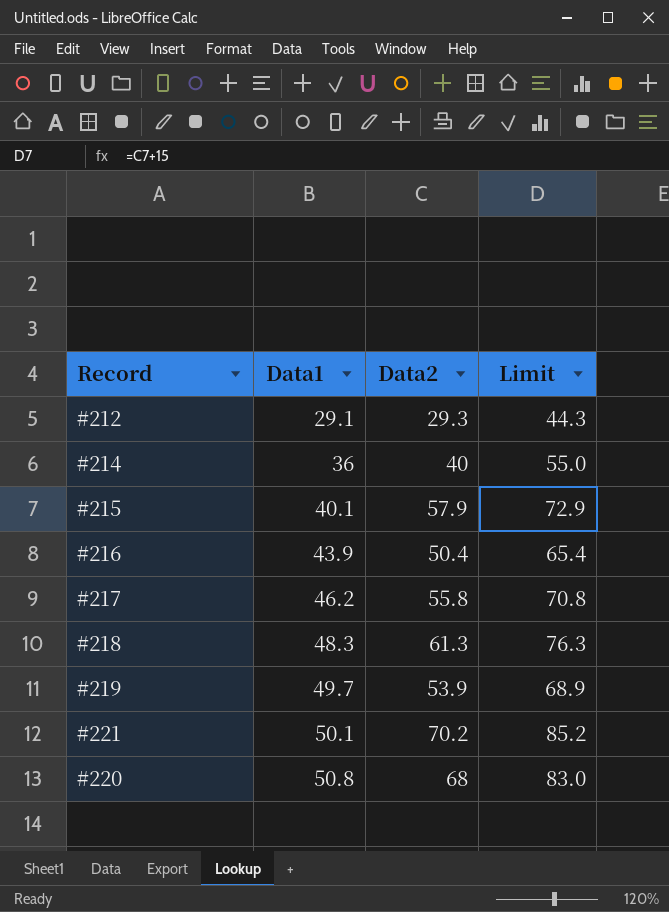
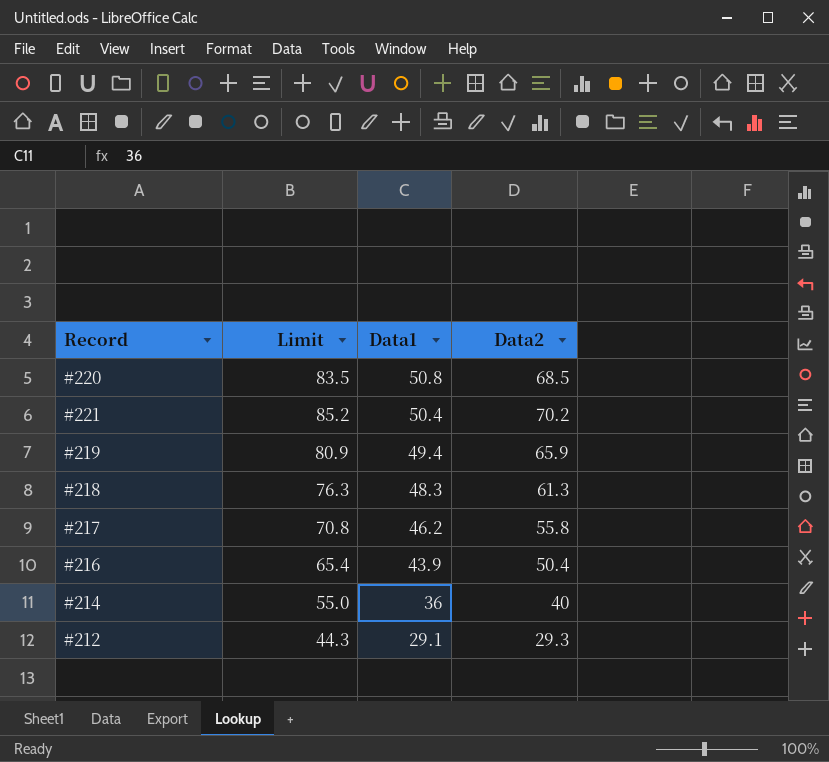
row order: Data1 ascending -> Data1 descending
column Limit | position: 4 -> 2
row #215: 40.1 | 57.9 | 72.9 -> none
#220 | Limit: 83.0 -> 83.5
#220 | Data2: 68 -> 68.5
#221 | Data1: 50.1 -> 50.4
#219 | Limit: 68.9 -> 80.9
#219 | Data1: 49.7 -> 49.4
#219 | Data2: 53.9 -> 65.9

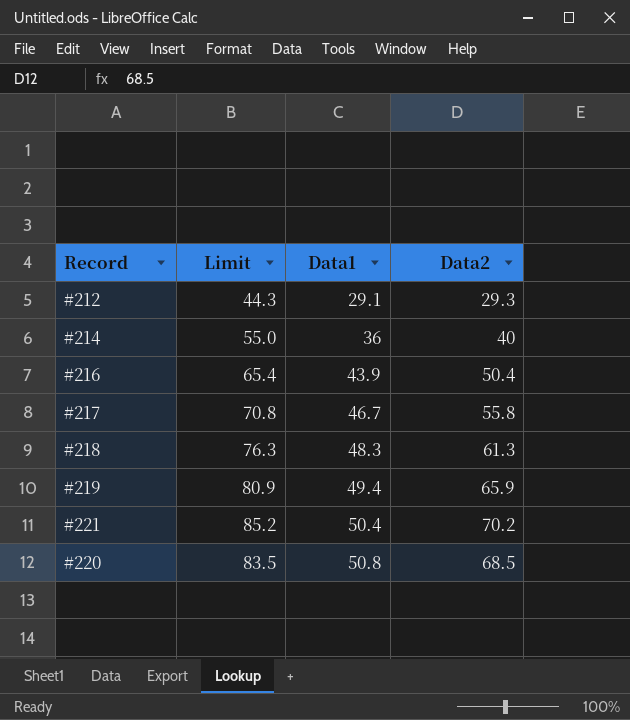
row order: Data1 descending -> Data1 ascending
#217 | Data1: 46.2 -> 46.7

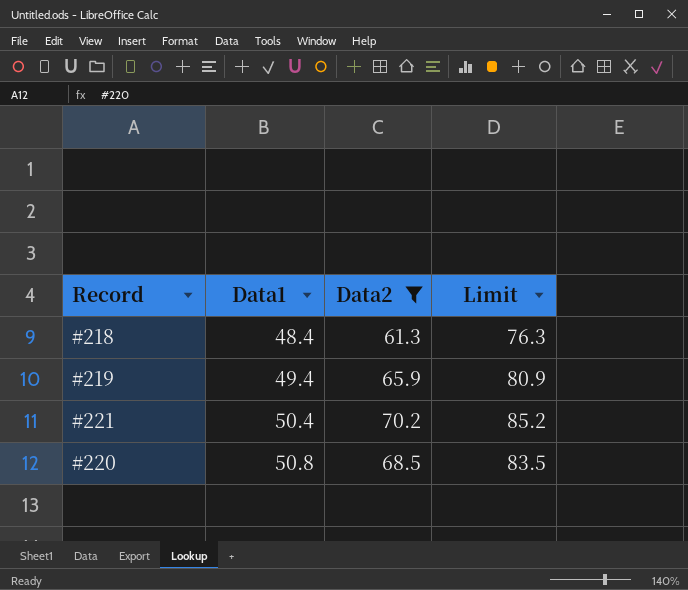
filter: none -> Data2 >= 61.3
column Limit | position: 2 -> 4
#218 | Data1: 48.3 -> 48.4

